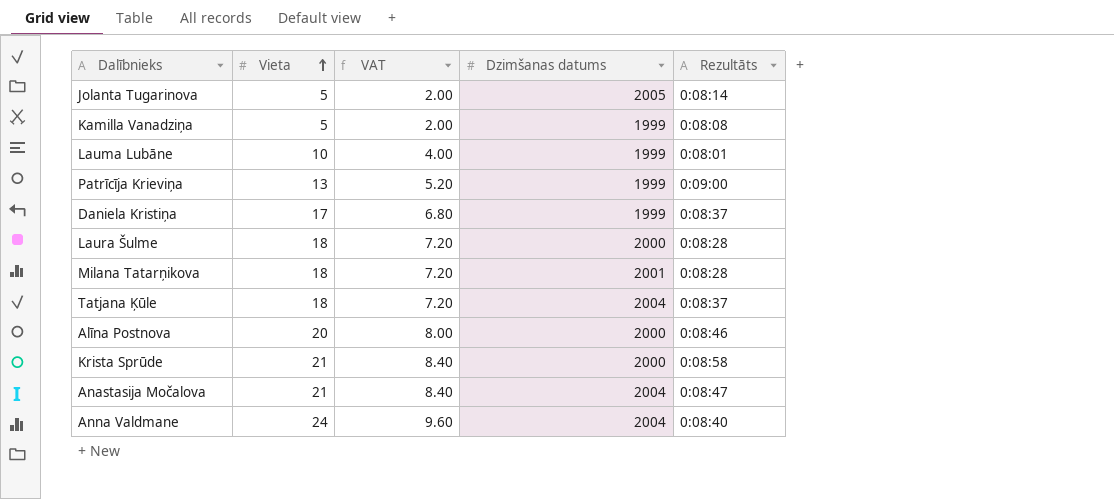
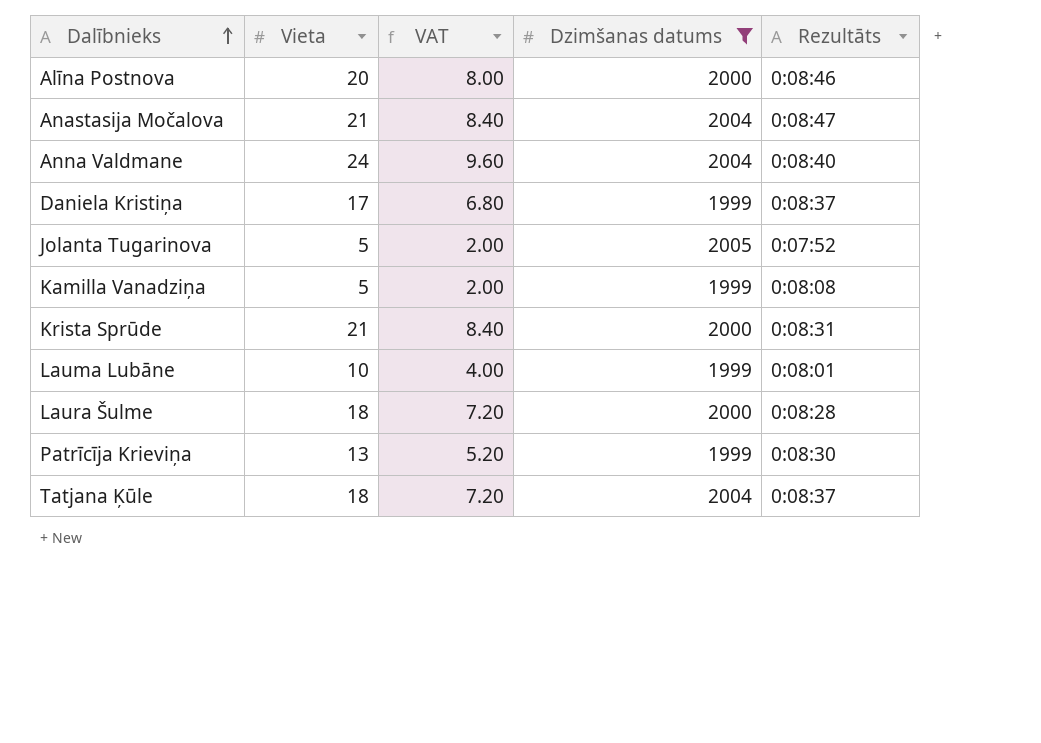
filter: none -> Dzimšanas datums != 2001
row order: Vieta ascending -> Dalībnieks ascending
Jolanta Tugarinova | Rezultāts: 0:08:14 -> 0:07:52
Krista Sprūde | Rezultāts: 0:08:58 -> 0:08:31
Patrīcīja Krieviņa | Rezultāts: 0:09:00 -> 0:08:30

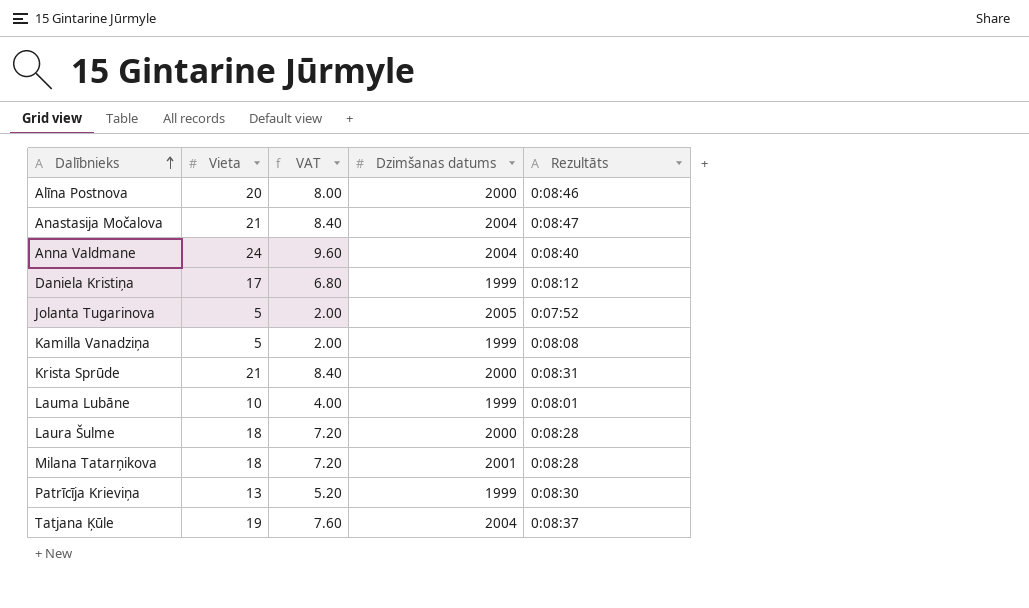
filter: Dzimšanas datums != 2001 -> none
Daniela Kristiņa | Rezultāts: 0:08:37 -> 0:08:12
Tatjana Ķūle | Vieta: 18 -> 19
Tatjana Ķūle | VAT: 7.20 -> 7.60

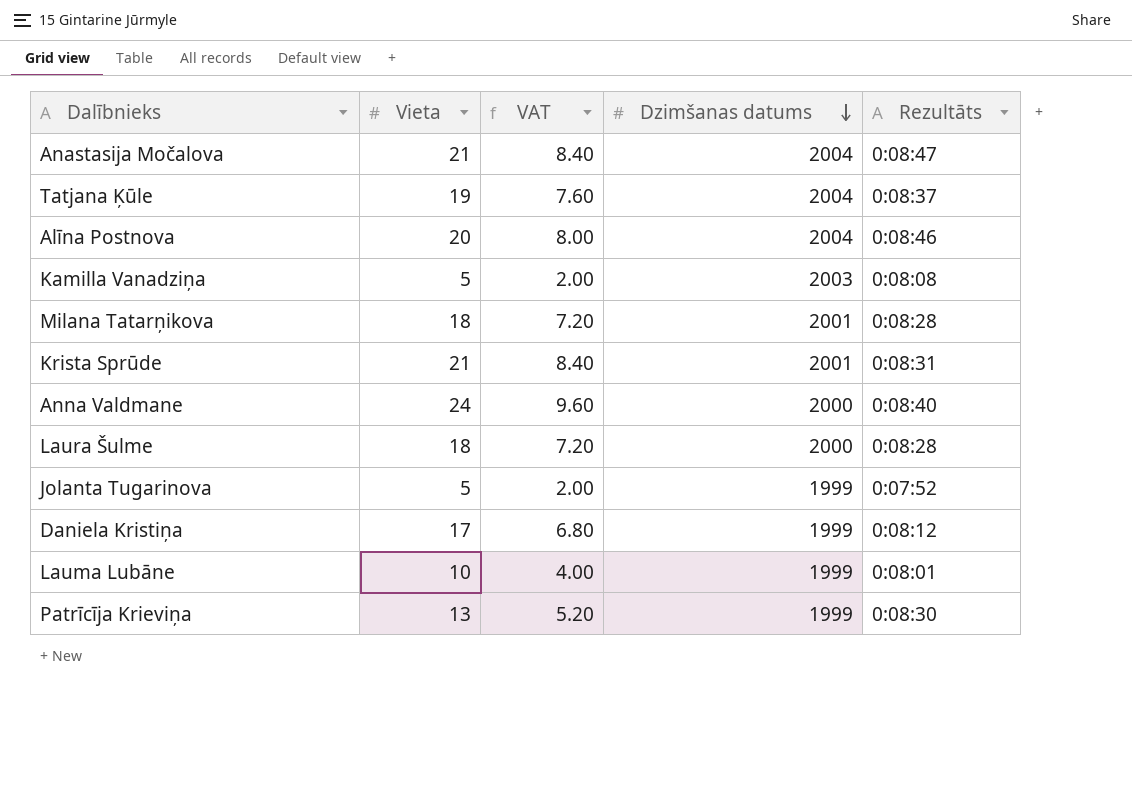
row order: Dalībnieks ascending -> Dzimšanas datums descending
Alīna Postnova | Dzimšanas datums: 2000 -> 2004
Kamilla Vanadziņa | Dzimšanas datums: 1999 -> 2003
Krista Sprūde | Dzimšanas datums: 2000 -> 2001
Anna Valdmane | Dzimšanas datums: 2004 -> 2000
Jolanta Tugarinova | Dzimšanas datums: 2005 -> 1999

